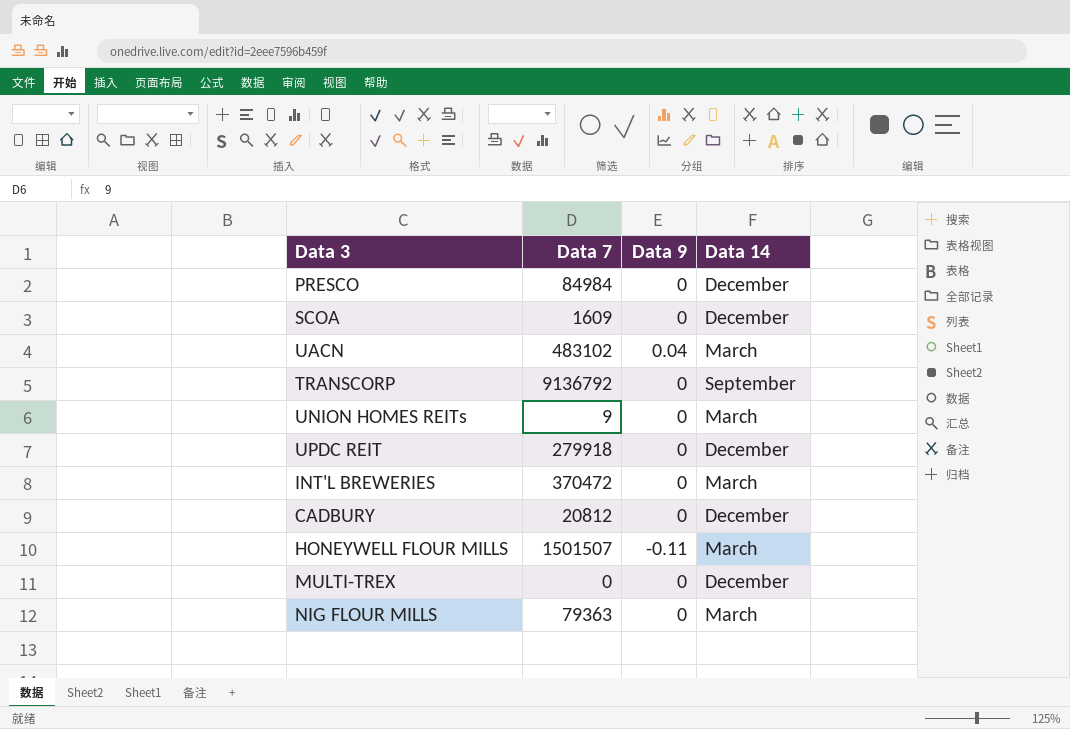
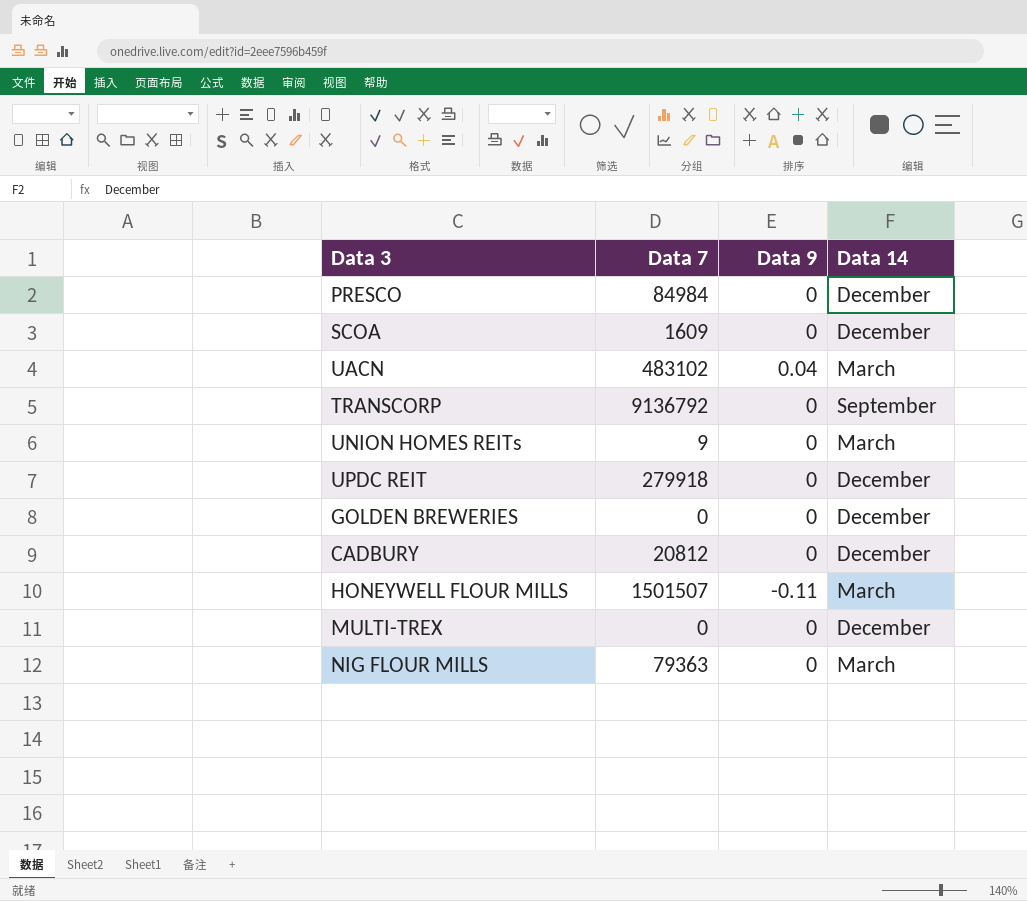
row INT'L BREWERIES: 370472 | 0 | March -> none
row GOLDEN BREWERIES: none -> 0 | 0 | December

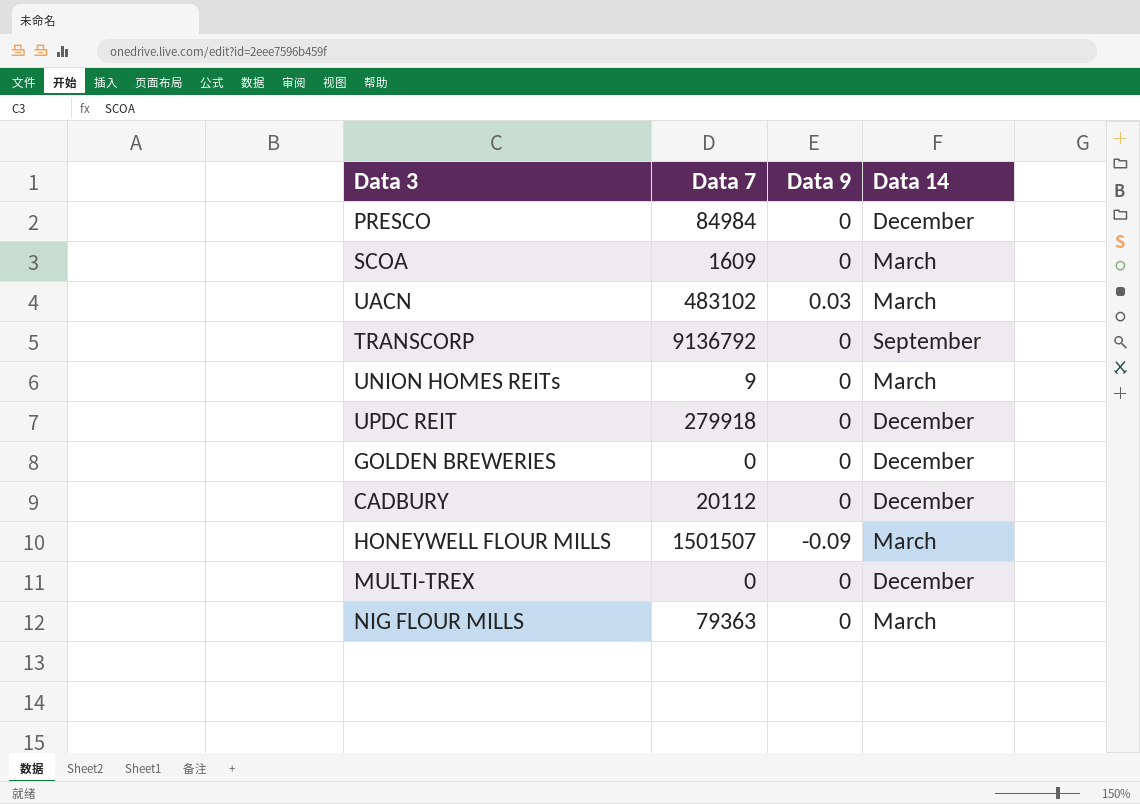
SCOA | Data 14: December -> March
UACN | Data 9: 0.04 -> 0.03
CADBURY | Data 7: 20812 -> 20112
HONEYWELL FLOUR MILLS | Data 9: -0.11 -> -0.09

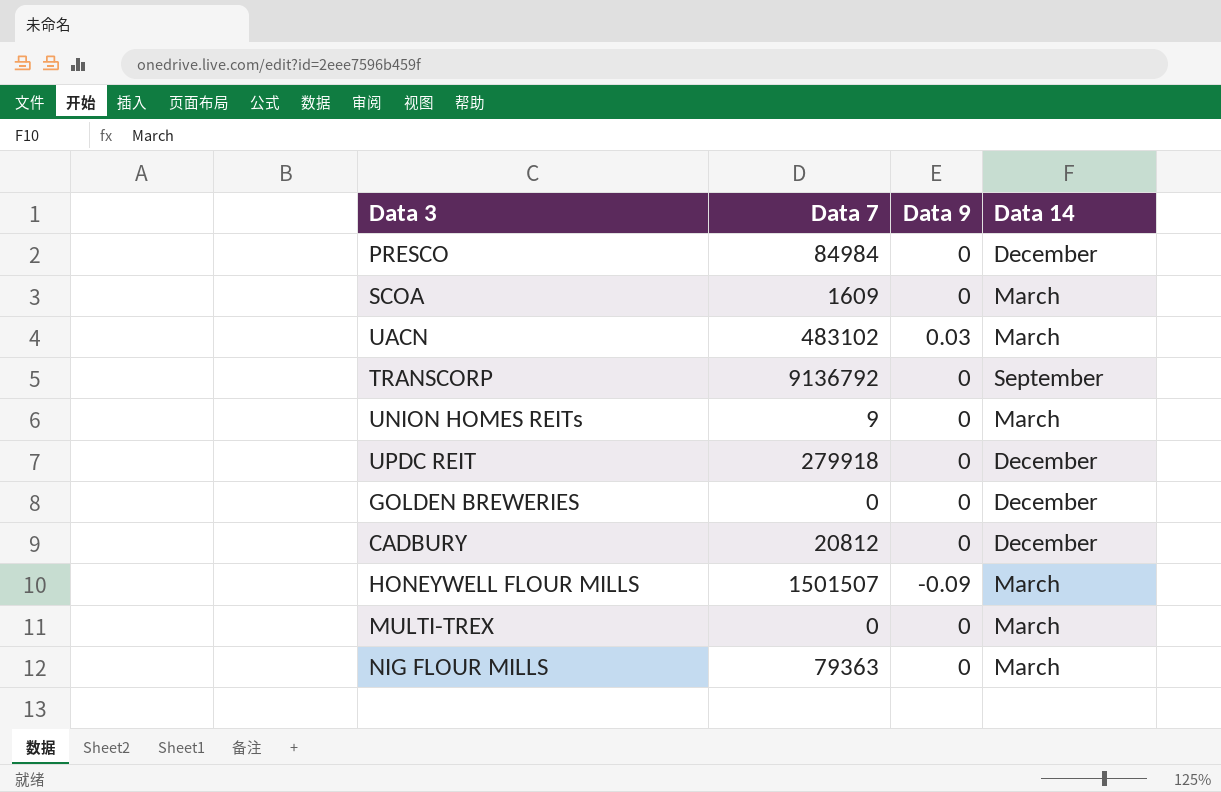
CADBURY | Data 7: 20112 -> 20812
MULTI-TREX | Data 14: December -> March

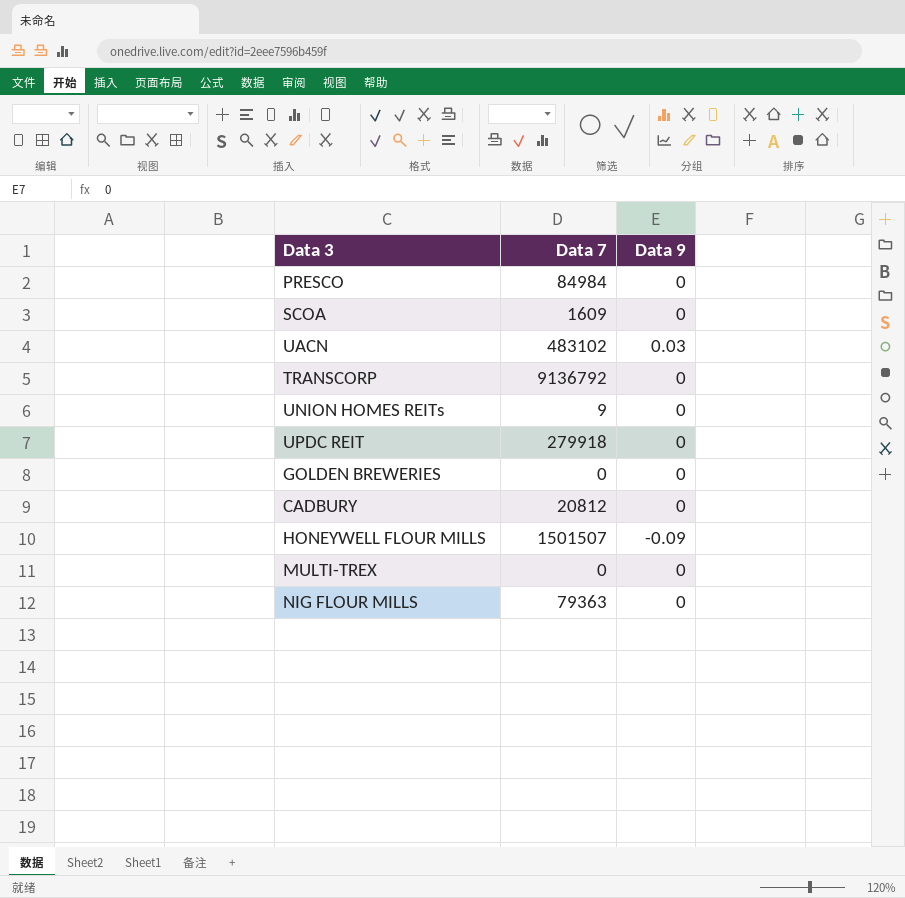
column Data 14 | position: 4 -> none

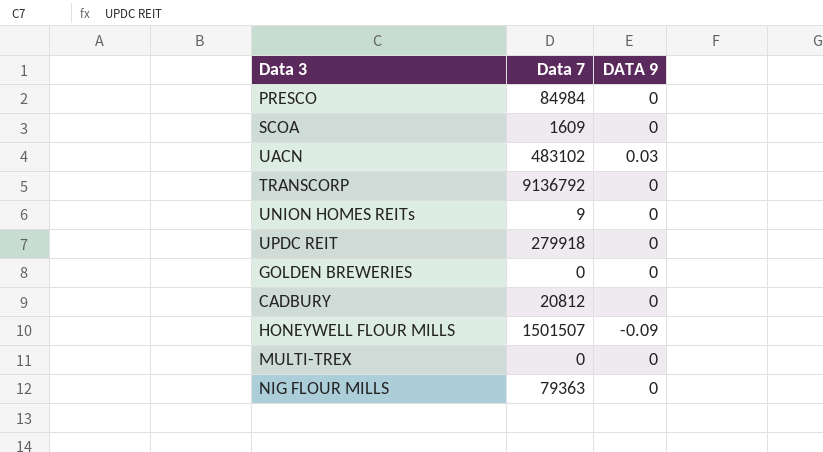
column name: Data 9 -> DATA 9

